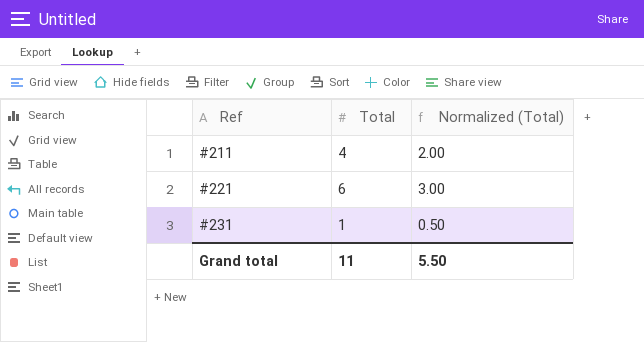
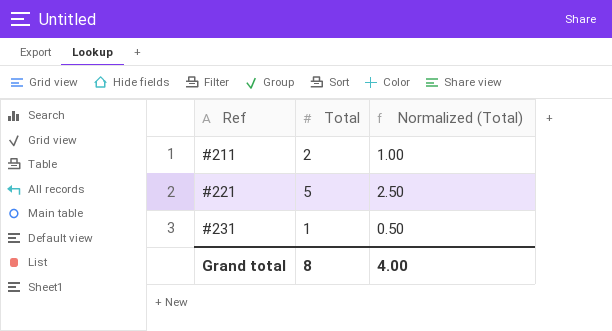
#211 | Total: 4 -> 2
#211 | Normalized (Total): 2.00 -> 1.00
#221 | Total: 6 -> 5
#221 | Normalized (Total): 3.00 -> 2.50
Grand total | Total: 11 -> 8
Grand total | Normalized (Total): 5.50 -> 4.00

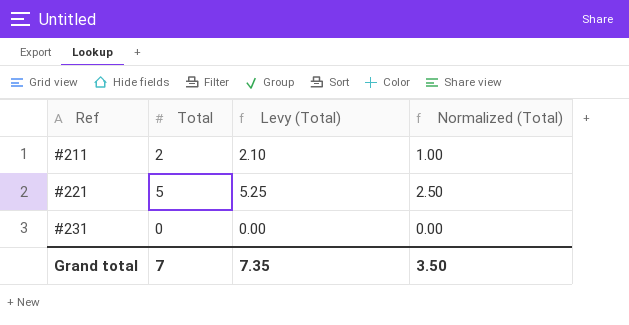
column Levy (Total) | formula: none -> [Total] * 1.05
#231 | Total: 1 -> 0
#231 | Normalized (Total): 0.50 -> 0.00
Grand total | Total: 8 -> 7
Grand total | Normalized (Total): 4.00 -> 3.50

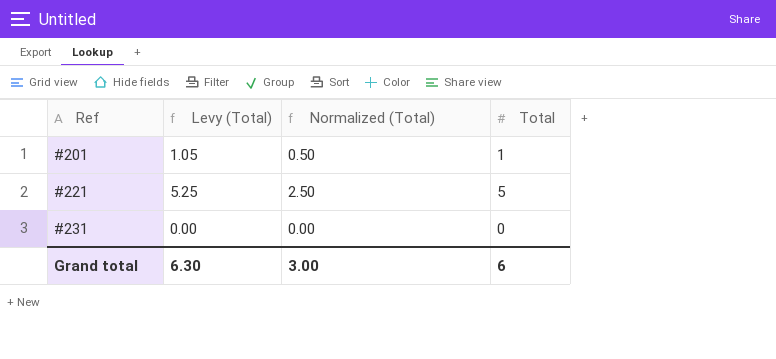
column Total | position: 2 -> 4
row #211: 2 | 2.10 | 1.00 -> none
row #201: none -> 1.05 | 0.50 | 1
Grand total | Levy (Total): 7.35 -> 6.30
Grand total | Normalized (Total): 3.50 -> 3.00
Grand total | Total: 7 -> 6

